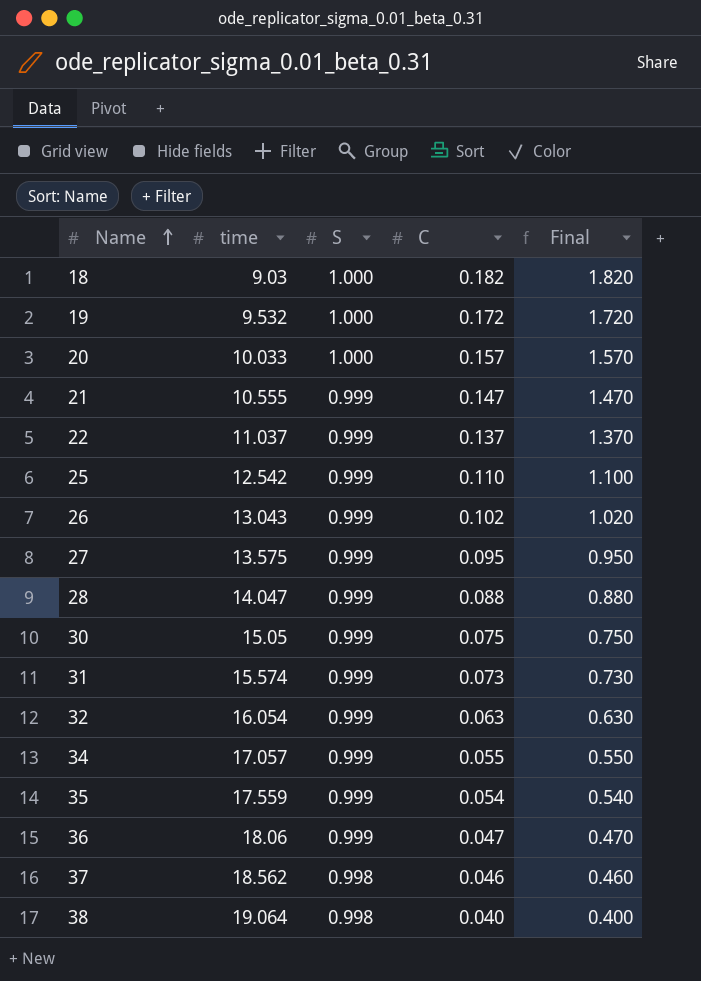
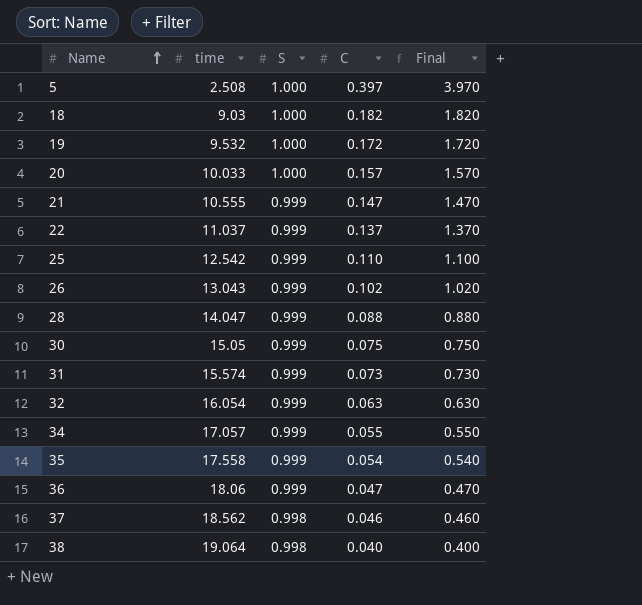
row 27: 13.575 | 0.999 | 0.095 | 0.950 -> none
row 5: none -> 2.508 | 1.000 | 0.397 | 3.970
35 | time: 17.559 -> 17.558

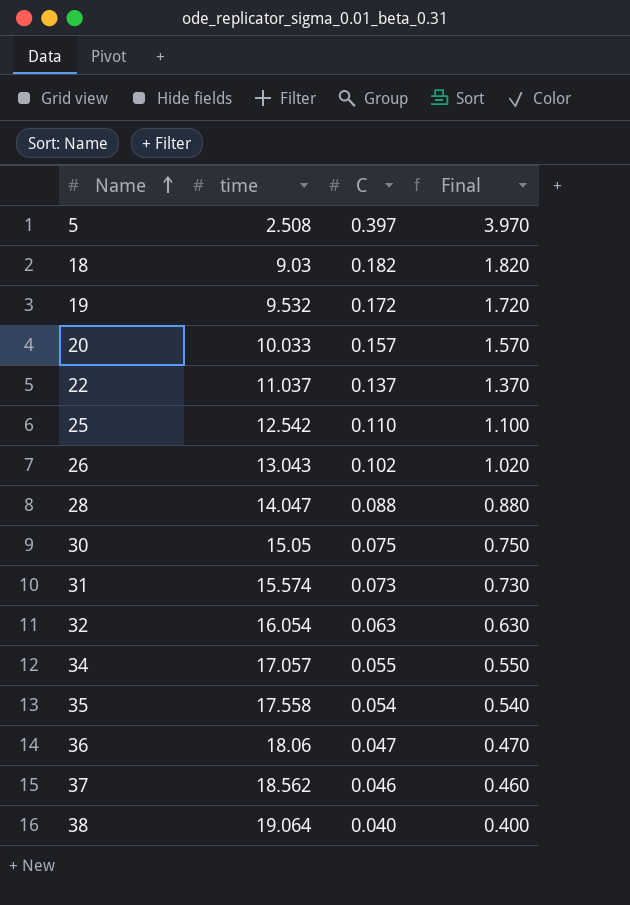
column S | position: 3 -> none
row 21: 10.555 | 0.999 | 0.147 | 1.470 -> none

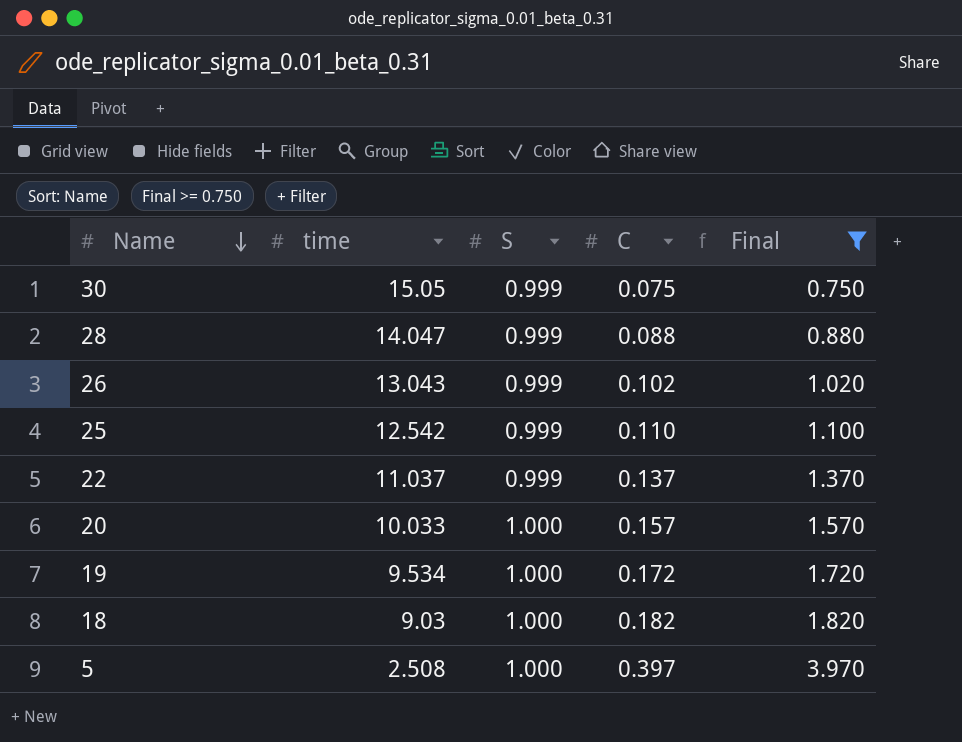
filter: none -> Final >= 0.750
row order: Name ascending -> Name descending
column S | position: none -> 3
19 | time: 9.532 -> 9.534

